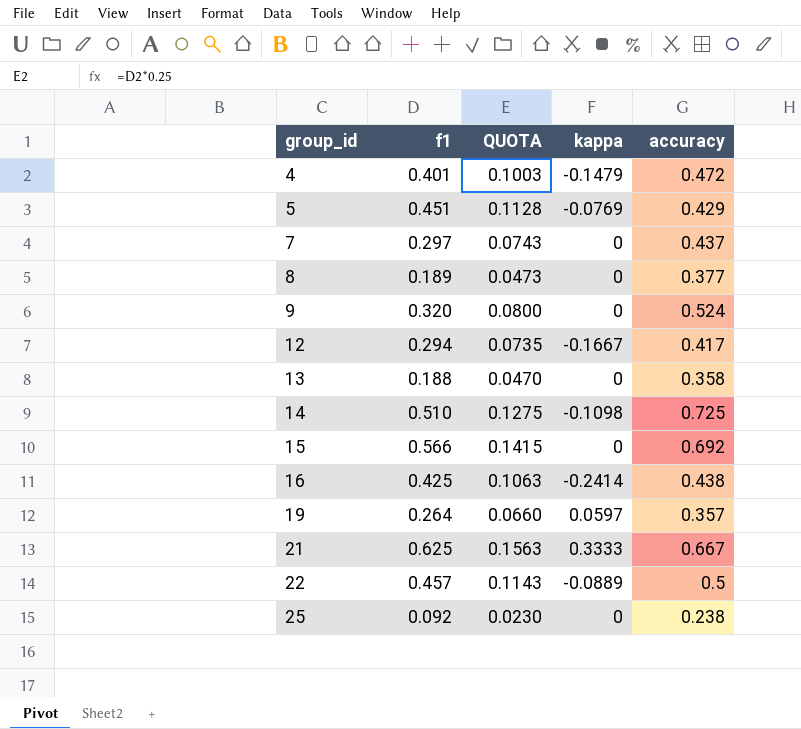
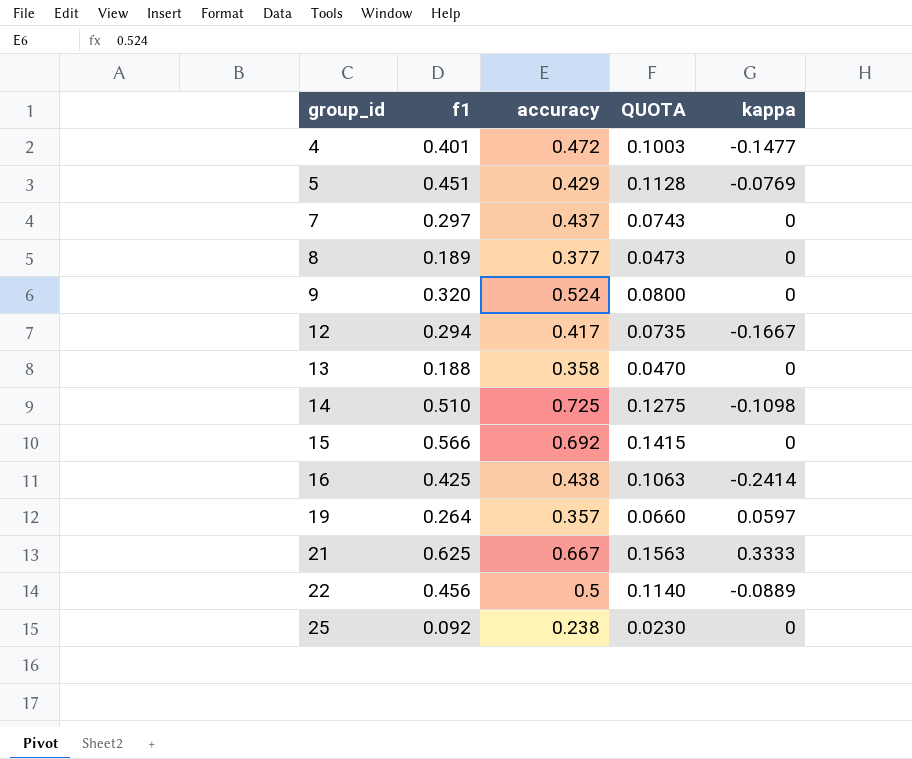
column accuracy | position: 5 -> 3
4 | kappa: -0.1479 -> -0.1477
22 | f1: 0.457 -> 0.456
22 | QUOTA: 0.1143 -> 0.1140

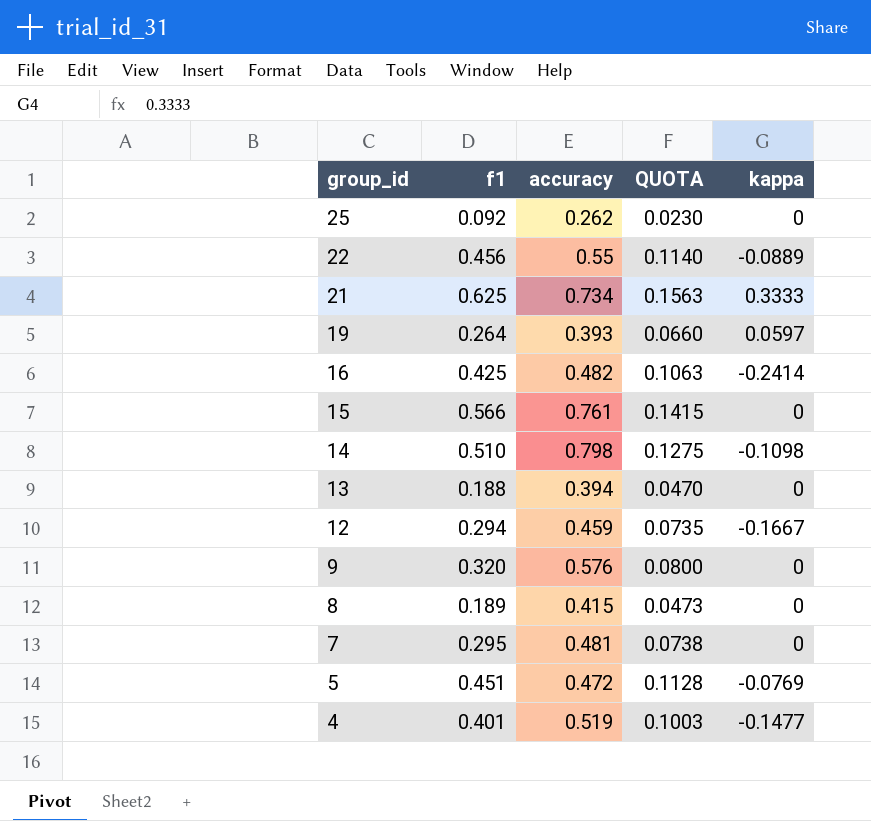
row order: group_id ascending -> group_id descending
25 | accuracy: 0.238 -> 0.262
22 | accuracy: 0.5 -> 0.55
21 | accuracy: 0.667 -> 0.734
19 | accuracy: 0.357 -> 0.393
16 | accuracy: 0.438 -> 0.482
15 | accuracy: 0.692 -> 0.761
14 | accuracy: 0.725 -> 0.798
13 | accuracy: 0.358 -> 0.394
12 | accuracy: 0.417 -> 0.459
9 | accuracy: 0.524 -> 0.576
8 | accuracy: 0.377 -> 0.415
7 | f1: 0.297 -> 0.295
7 | accuracy: 0.437 -> 0.481
7 | QUOTA: 0.0743 -> 0.0738
5 | accuracy: 0.429 -> 0.472
4 | accuracy: 0.472 -> 0.519

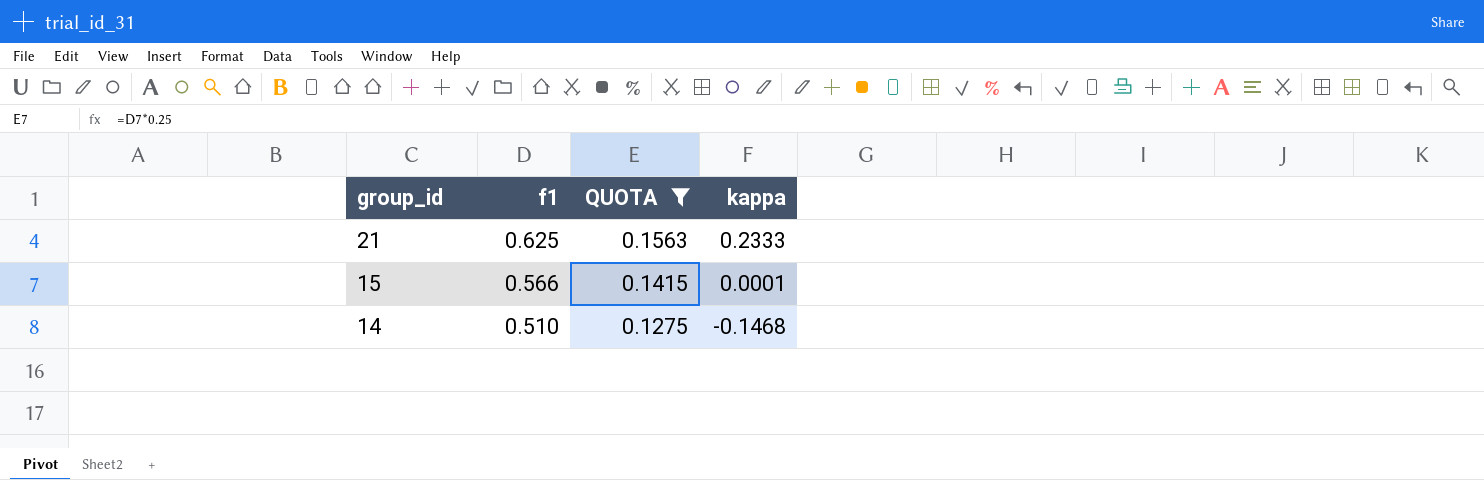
filter: none -> QUOTA >= 0.1275
column accuracy | position: 3 -> none
21 | kappa: 0.3333 -> 0.2333
15 | kappa: 0 -> 0.0001
14 | kappa: -0.1098 -> -0.1468

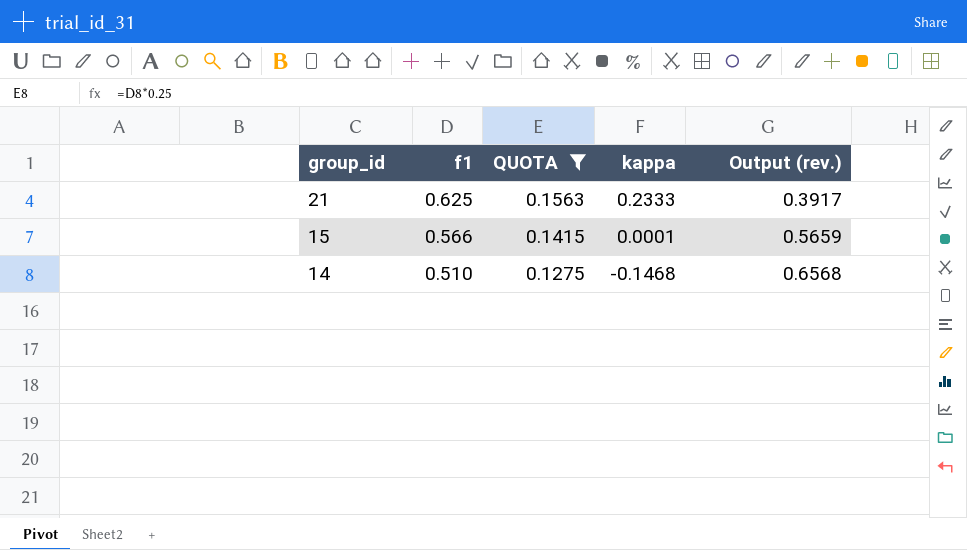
column Output (rev.) | formula: none -> [f1] - [kappa]

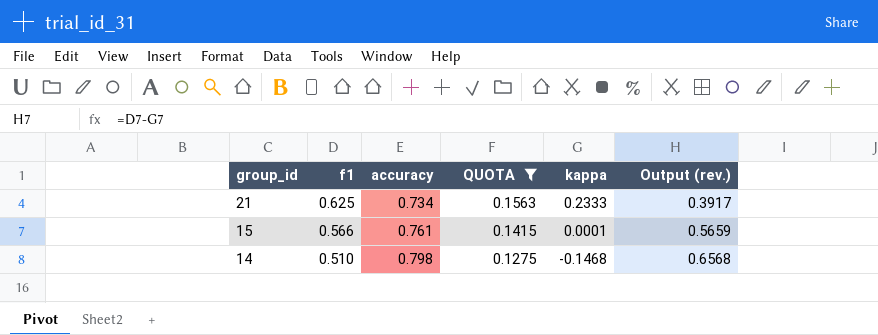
column accuracy | position: none -> 3

